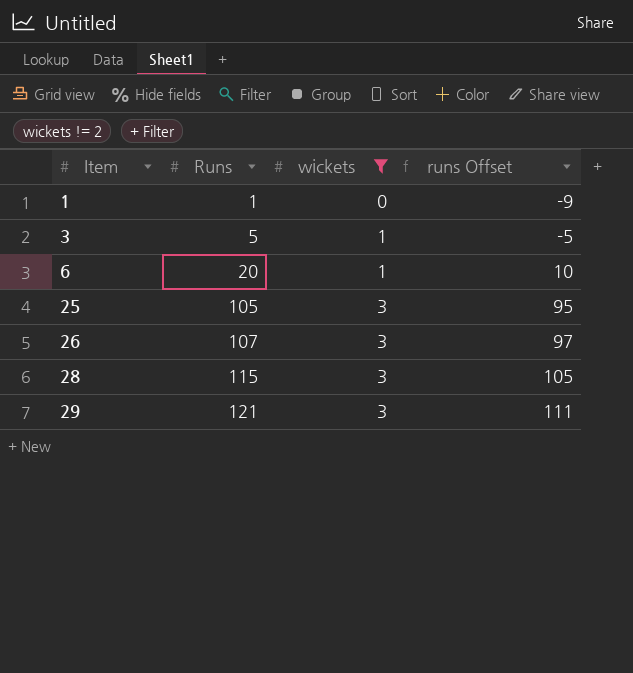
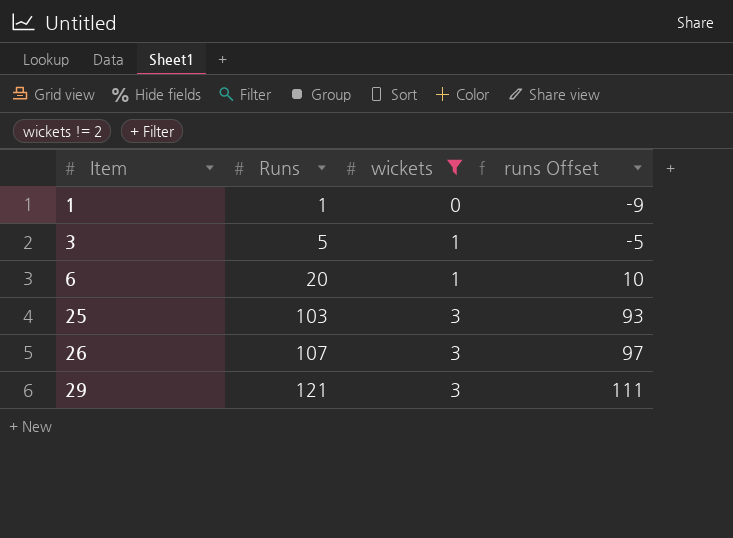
row 28: 115 | 3 | 105 -> none
25 | Runs: 105 -> 103
25 | runs Offset: 95 -> 93

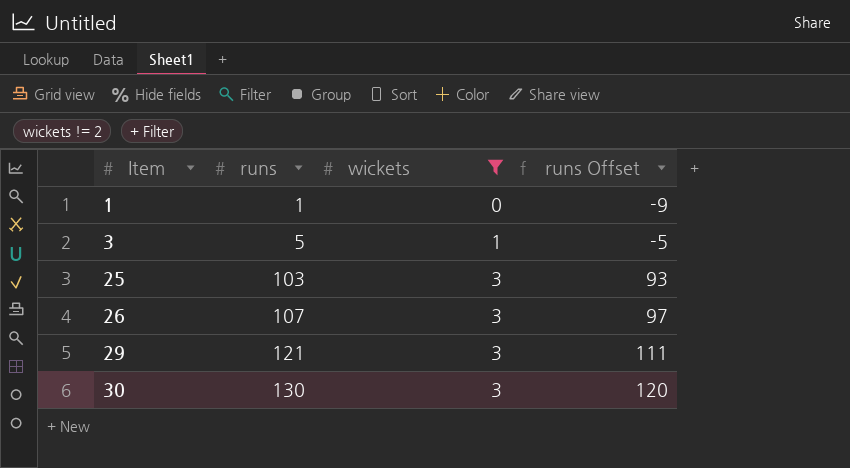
column name: Runs -> runs
row 6: 20 | 1 | 10 -> none
row 30: none -> 130 | 3 | 120

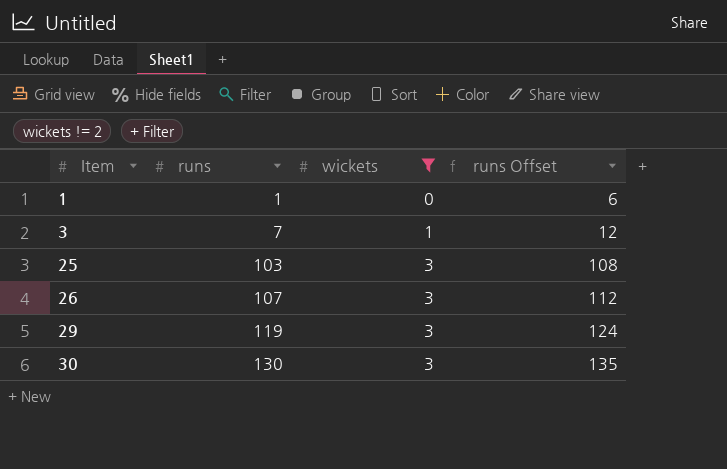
column runs Offset | formula: [runs] - 10 -> [runs] + 5
3 | runs: 5 -> 7
29 | runs: 121 -> 119

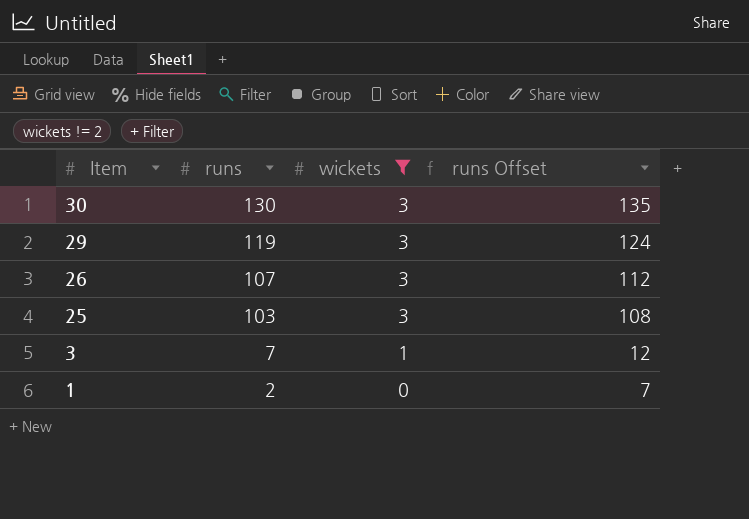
row order: Item ascending -> Item descending
1 | runs: 1 -> 2
1 | runs Offset: 6 -> 7

